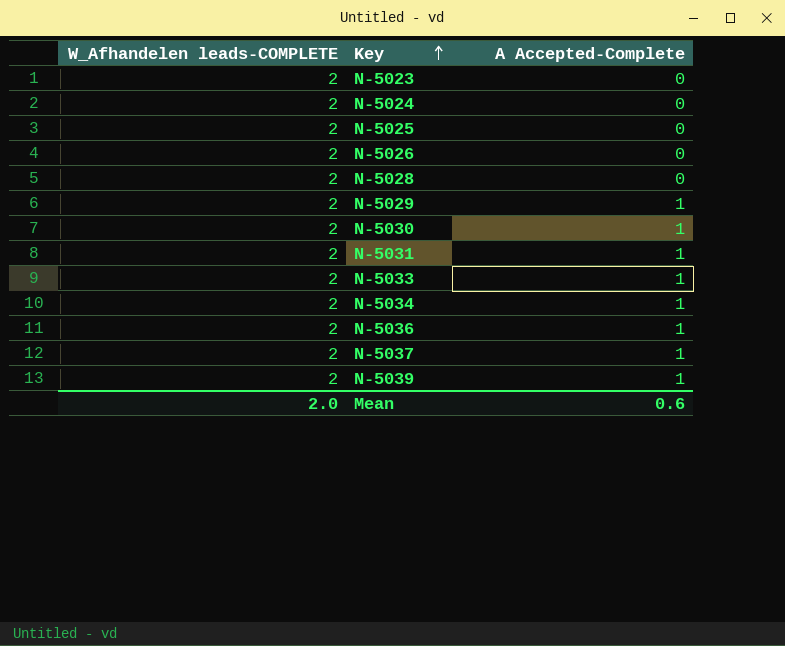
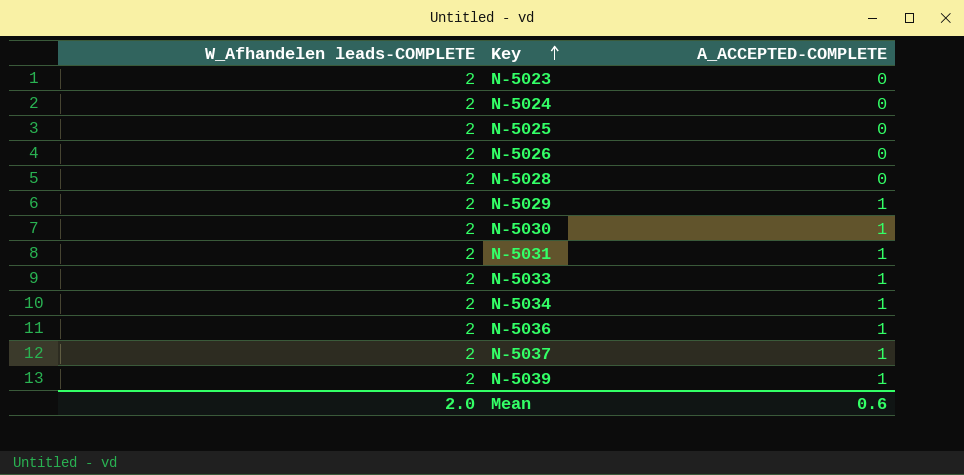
column name: A Accepted-Complete -> A_ACCEPTED-COMPLETE

